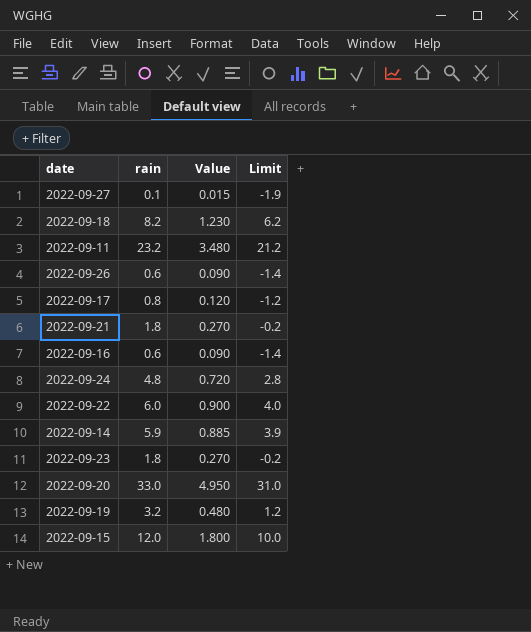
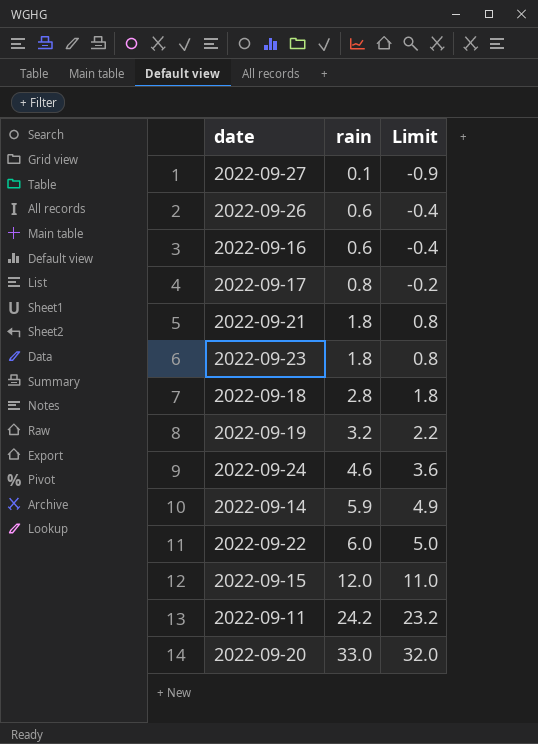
row order: none -> rain ascending
column Value | formula: [rain] * 0.15 -> none
column Limit | formula: [rain] - 2 -> [rain] - 1
2022-09-18 | rain: 8.2 -> 2.8
2022-09-24 | rain: 4.8 -> 4.6
2022-09-11 | rain: 23.2 -> 24.2

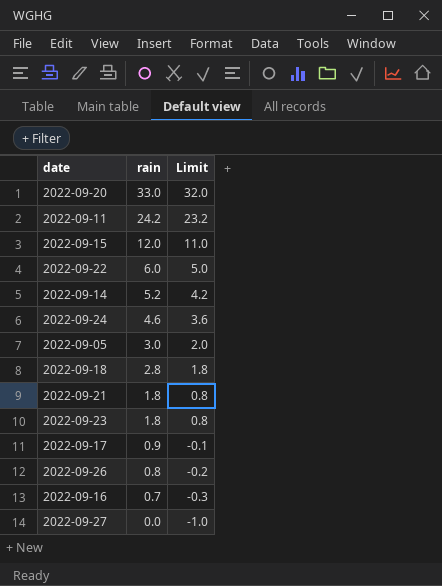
row order: rain ascending -> rain descending
row 2022-09-19: 3.2 | 2.2 -> none
2022-09-14 | rain: 5.9 -> 5.2
2022-09-14 | Limit: 4.9 -> 4.2
row 2022-09-05: none -> 3.0 | 2.0
2022-09-17 | rain: 0.8 -> 0.9
2022-09-17 | Limit: -0.2 -> -0.1
2022-09-26 | rain: 0.6 -> 0.8
2022-09-26 | Limit: -0.4 -> -0.2
2022-09-16 | rain: 0.6 -> 0.7
2022-09-16 | Limit: -0.4 -> -0.3
2022-09-27 | rain: 0.1 -> 0.0
2022-09-27 | Limit: -0.9 -> -1.0

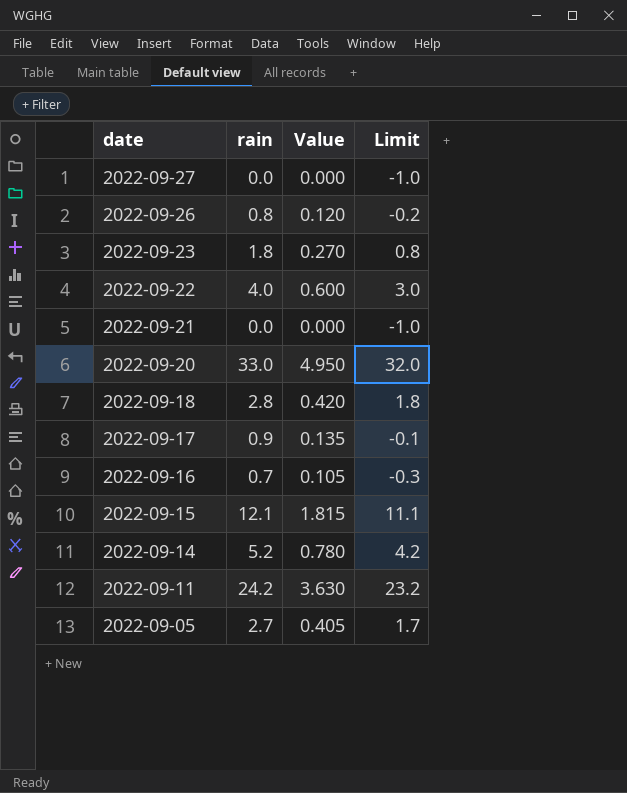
row order: rain descending -> date descending
column Value | formula: none -> [rain] * 0.15
row 2022-09-24: 4.6 | 3.6 -> none
2022-09-22 | rain: 6.0 -> 4.0
2022-09-22 | Limit: 5.0 -> 3.0
2022-09-21 | rain: 1.8 -> 0.0
2022-09-21 | Limit: 0.8 -> -1.0
2022-09-15 | rain: 12.0 -> 12.1
2022-09-15 | Limit: 11.0 -> 11.1
2022-09-05 | rain: 3.0 -> 2.7
2022-09-05 | Limit: 2.0 -> 1.7

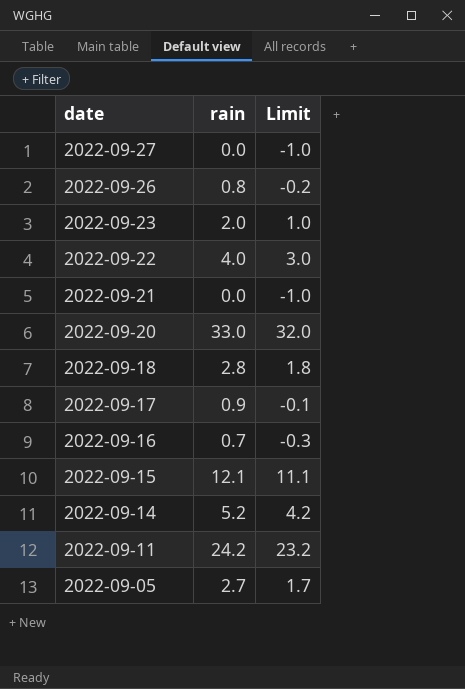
column Value | formula: [rain] * 0.15 -> none
2022-09-23 | rain: 1.8 -> 2.0
2022-09-23 | Limit: 0.8 -> 1.0

